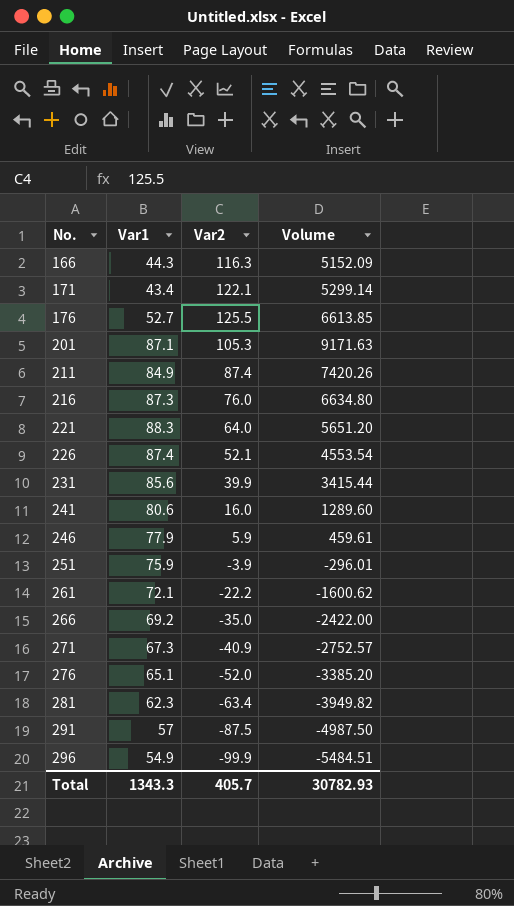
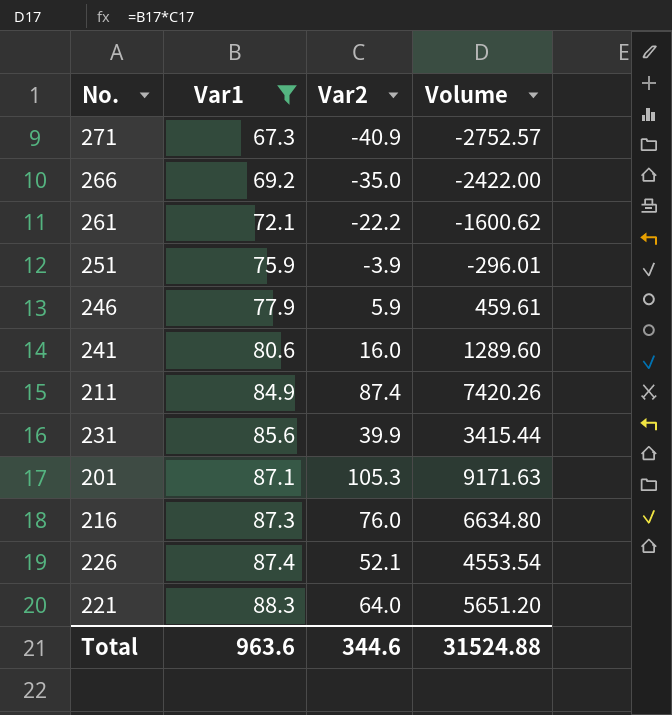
filter: none -> Var1 >= 67.3
row order: No. ascending -> Var1 ascending
Total | Var1: 1343.3 -> 963.6
Total | Var2: 405.7 -> 344.6
Total | Volume: 30782.93 -> 31524.88

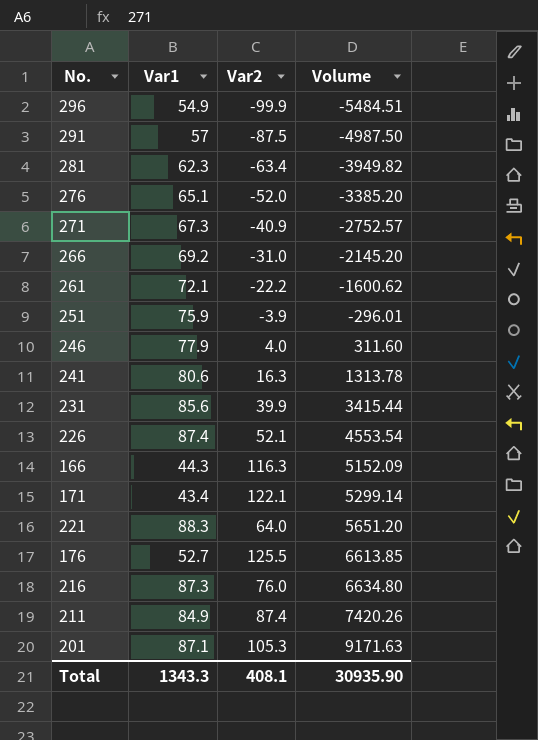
filter: Var1 >= 67.3 -> none
row order: Var1 ascending -> Volume ascending
266 | Var2: -35.0 -> -31.0
266 | Volume: -2422.00 -> -2145.20
246 | Var2: 5.9 -> 4.0
246 | Volume: 459.61 -> 311.60
241 | Var2: 16.0 -> 16.3
241 | Volume: 1289.60 -> 1313.78
Total | Var1: 963.6 -> 1343.3
Total | Var2: 344.6 -> 408.1
Total | Volume: 31524.88 -> 30935.90

